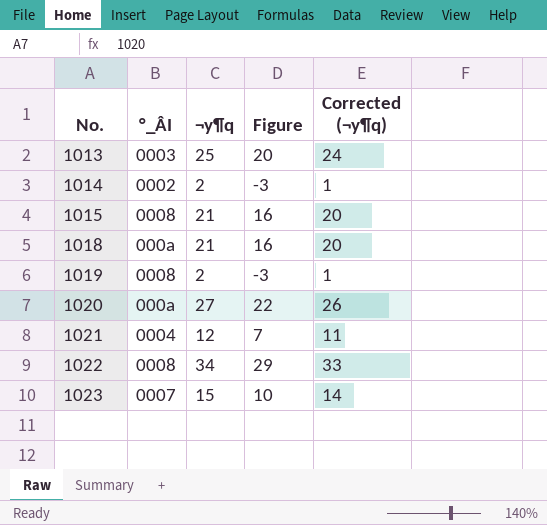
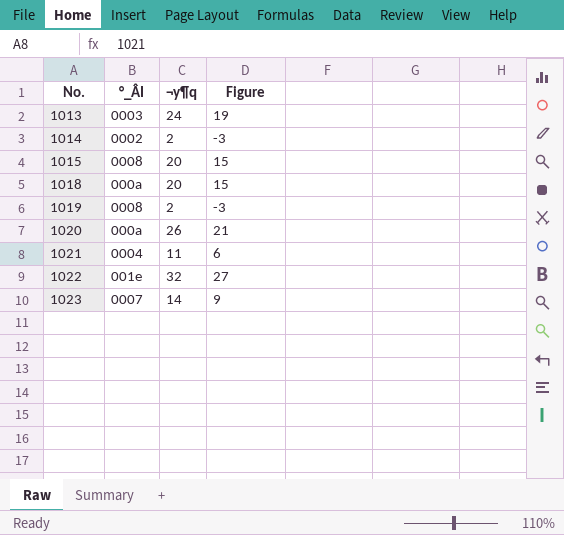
column Corrected (¬y¶q) | formula: [¬y¶q] - 1 -> none
1013 | ¬y¶q: 25 -> 24
1013 | Figure: 20 -> 19
1015 | ¬y¶q: 21 -> 20
1015 | Figure: 16 -> 15
1018 | ¬y¶q: 21 -> 20
1018 | Figure: 16 -> 15
1020 | ¬y¶q: 27 -> 26
1020 | Figure: 22 -> 21
1021 | ¬y¶q: 12 -> 11
1021 | Figure: 7 -> 6
1022 | °_ÂI: 0008 -> 001e
1022 | ¬y¶q: 34 -> 32
1022 | Figure: 29 -> 27
1023 | ¬y¶q: 15 -> 14
1023 | Figure: 10 -> 9

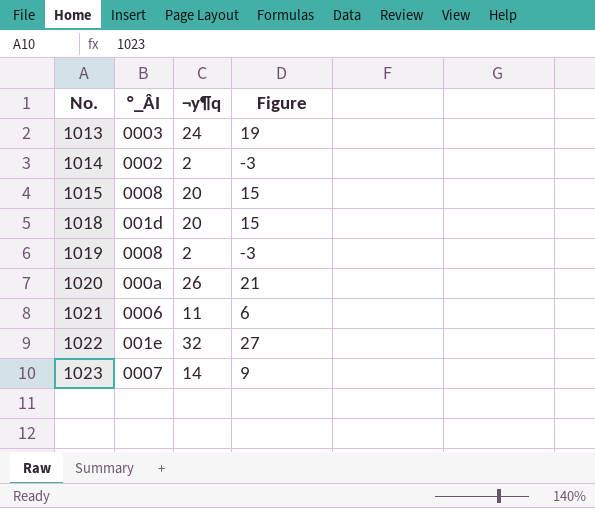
1018 | °_ÂI: 000a -> 001d
1021 | °_ÂI: 0004 -> 0006

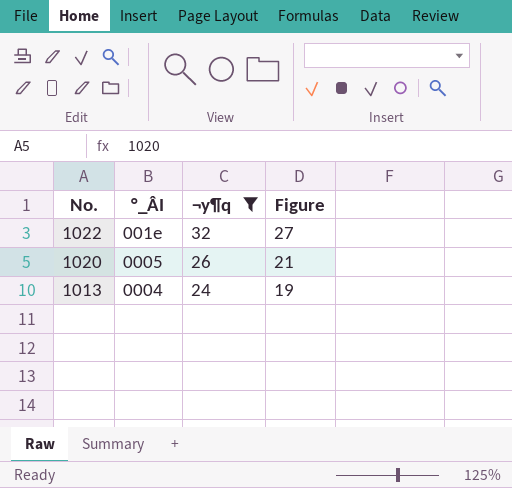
filter: none -> ¬y¶q >= 24
row order: No. ascending -> No. descending
1020 | °_ÂI: 000a -> 0005
1013 | °_ÂI: 0003 -> 0004

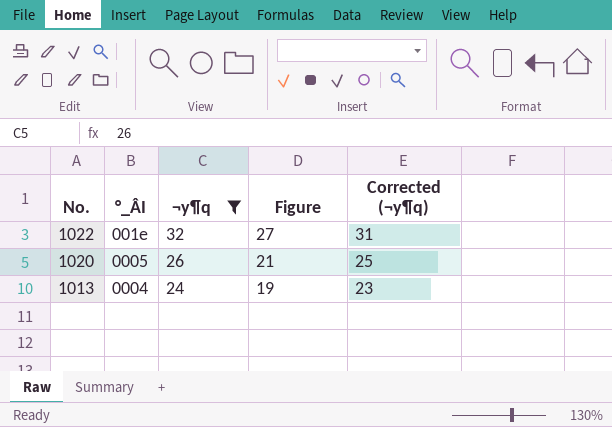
column Corrected (¬y¶q) | formula: none -> [¬y¶q] - 1

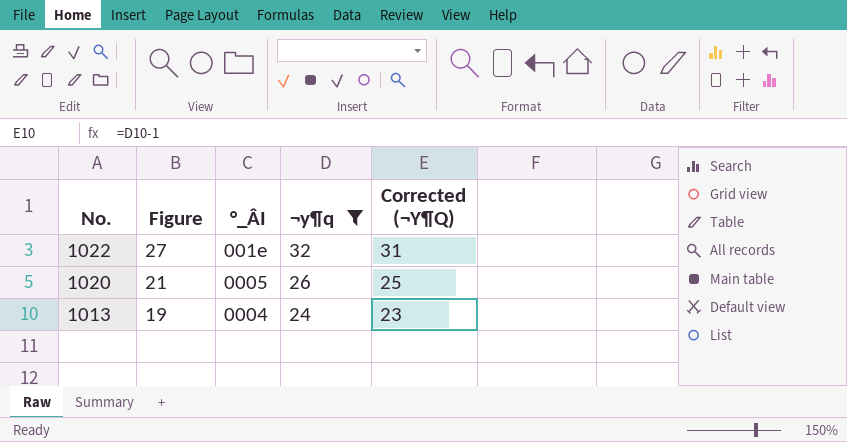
column Figure | position: 4 -> 2
column name: Corrected (¬y¶q) -> Corrected (¬Y¶Q)

